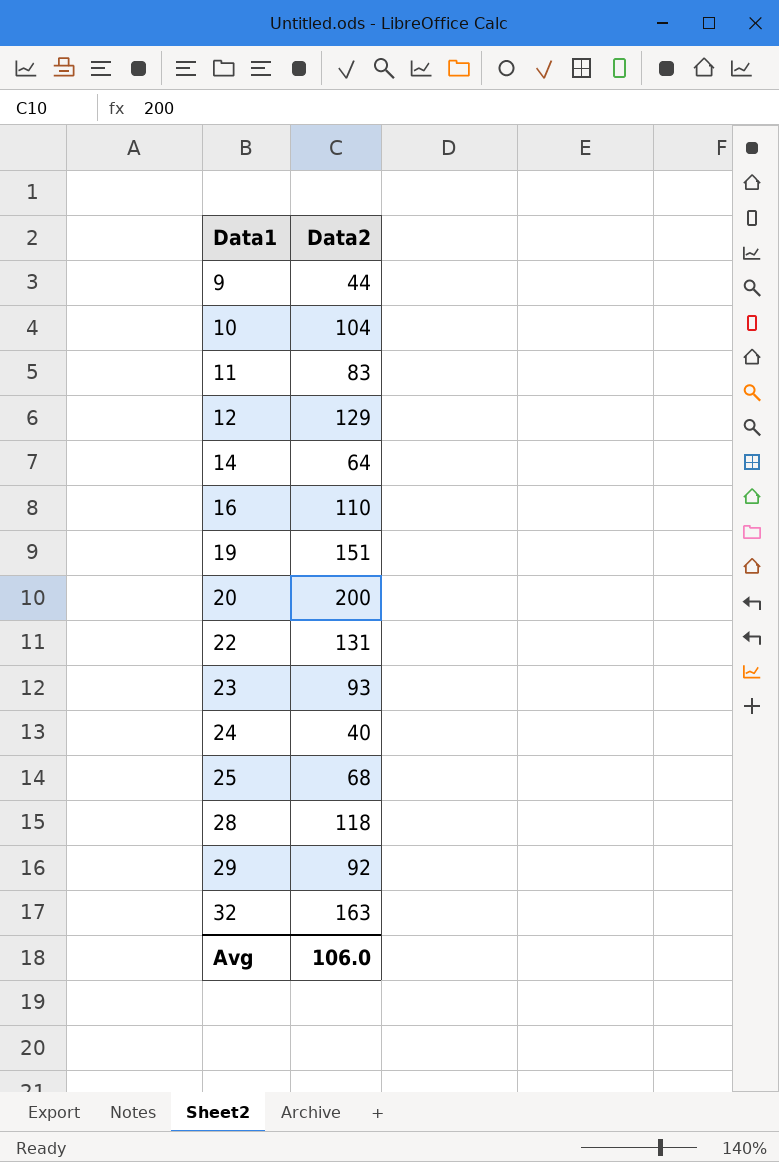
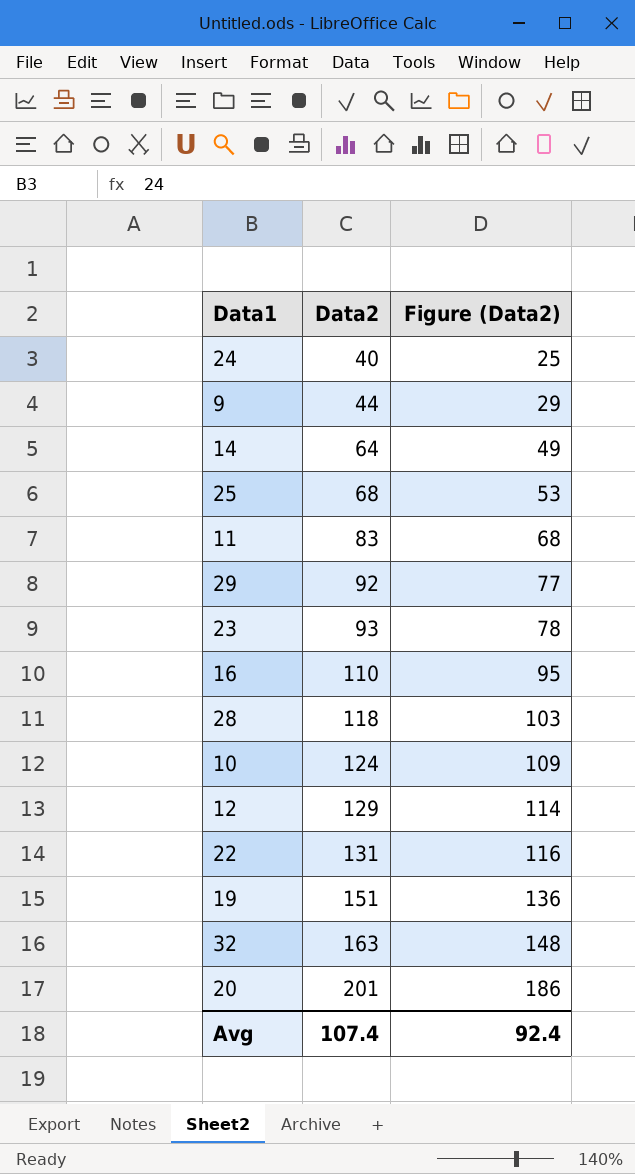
row order: Data1 ascending -> Data2 ascending
column Figure (Data2) | formula: none -> [Data2] - 15
10 | Data2: 104 -> 124
20 | Data2: 200 -> 201
Avg | Data2: 106.0 -> 107.4

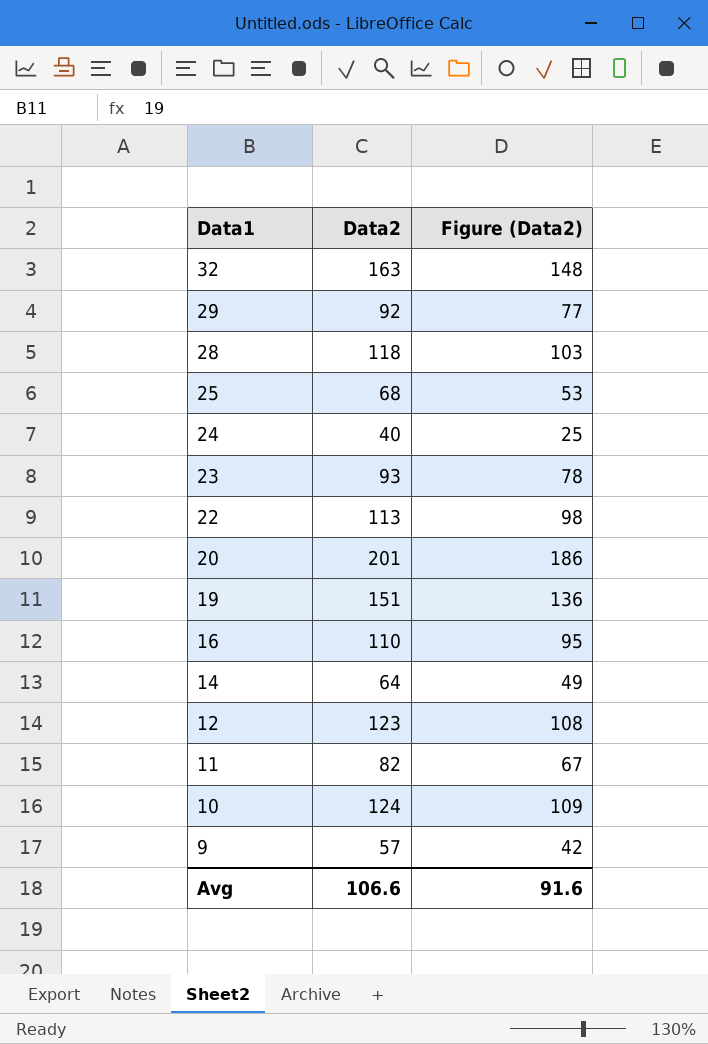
row order: Data2 ascending -> Data1 descending
22 | Data2: 131 -> 113
22 | Figure (Data2): 116 -> 98
12 | Data2: 129 -> 123
12 | Figure (Data2): 114 -> 108
11 | Data2: 83 -> 82
11 | Figure (Data2): 68 -> 67
9 | Data2: 44 -> 57
9 | Figure (Data2): 29 -> 42
Avg | Data2: 107.4 -> 106.6
Avg | Figure (Data2): 92.4 -> 91.6

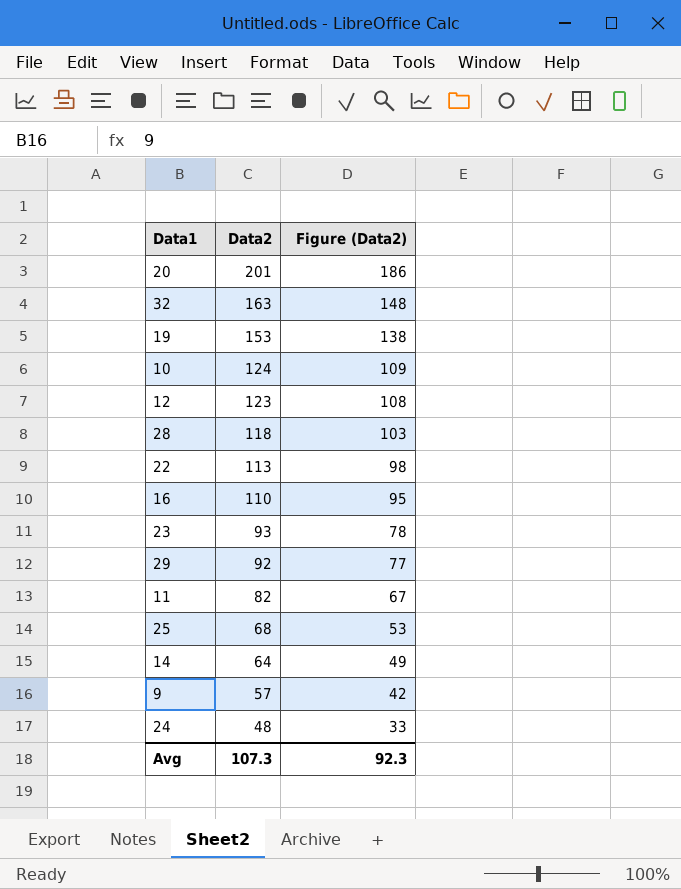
row order: Data1 descending -> Data2 descending
19 | Data2: 151 -> 153
19 | Figure (Data2): 136 -> 138
24 | Data2: 40 -> 48
24 | Figure (Data2): 25 -> 33
Avg | Data2: 106.6 -> 107.3
Avg | Figure (Data2): 91.6 -> 92.3

